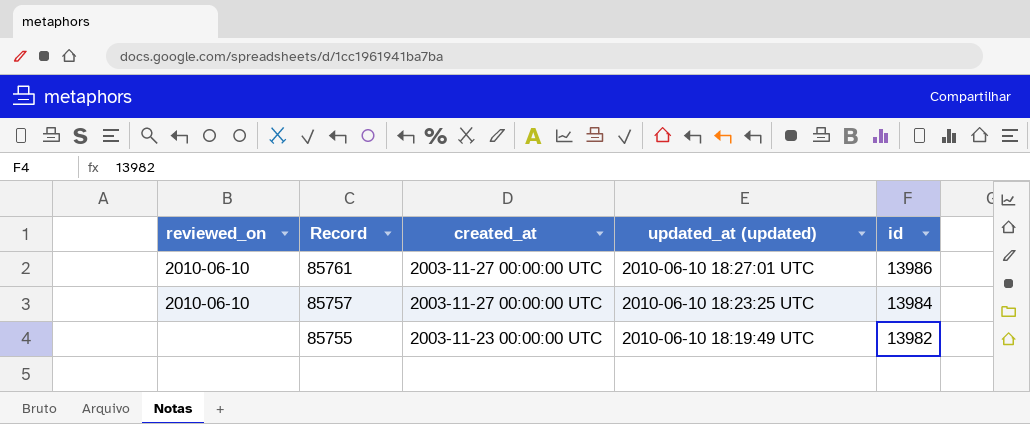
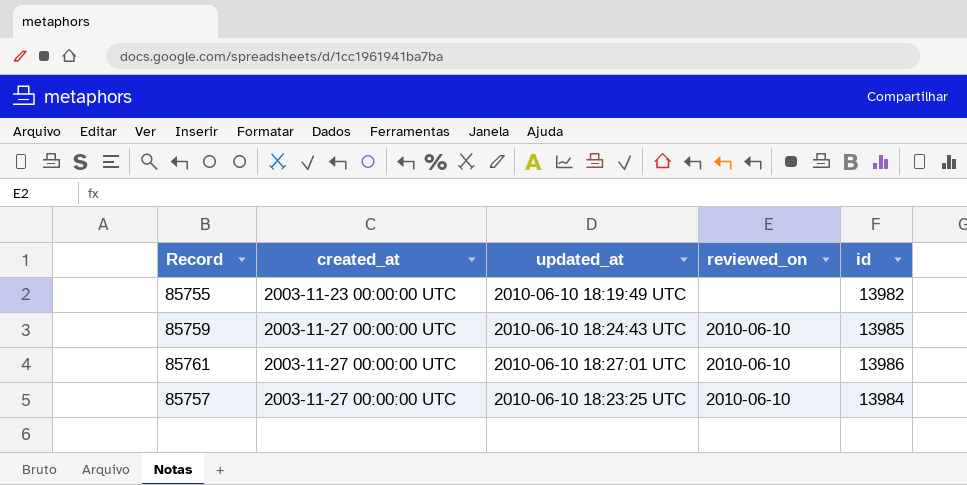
row order: Record descending -> created_at ascending
column name: updated_at (updated) -> updated_at
column reviewed_on | position: 1 -> 4
row 85759: none -> 2003-11-27 00:00:00 UTC | 2010-06-10 18:24:43 UTC | 2010-06-10 | 13985

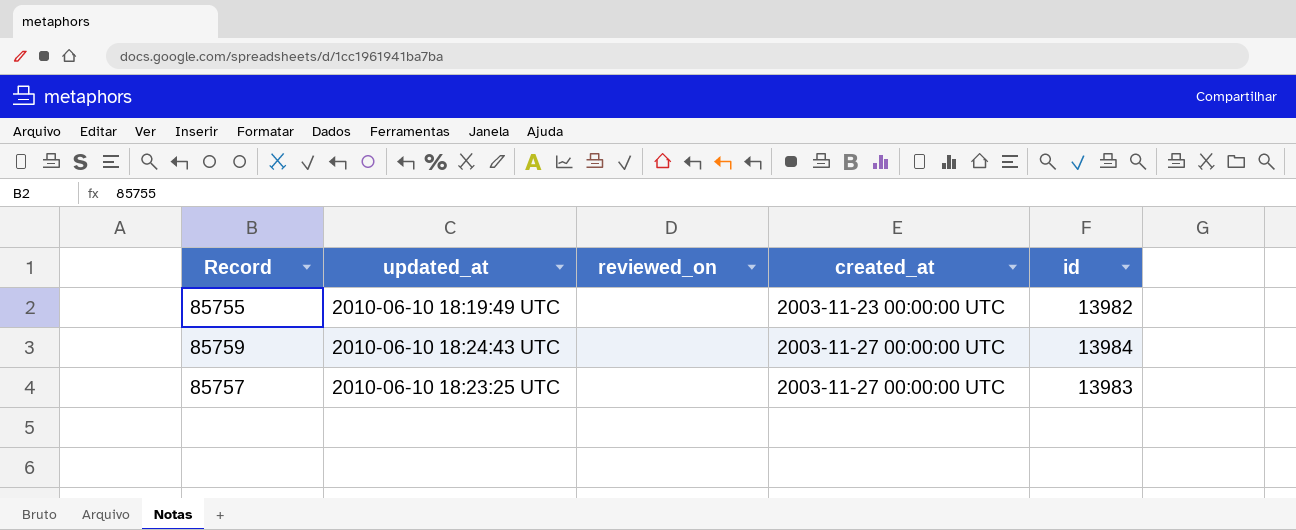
column created_at | position: 2 -> 4
row 85761: 2003-11-27 00:00:00 UTC | 2010-06-10 18:27:01 UTC | 2010-06-10 | 13986 -> none
85759 | reviewed_on: 2010-06-10 -> none
85759 | id: 13985 -> 13984
85757 | reviewed_on: 2010-06-10 -> none
85757 | id: 13984 -> 13983

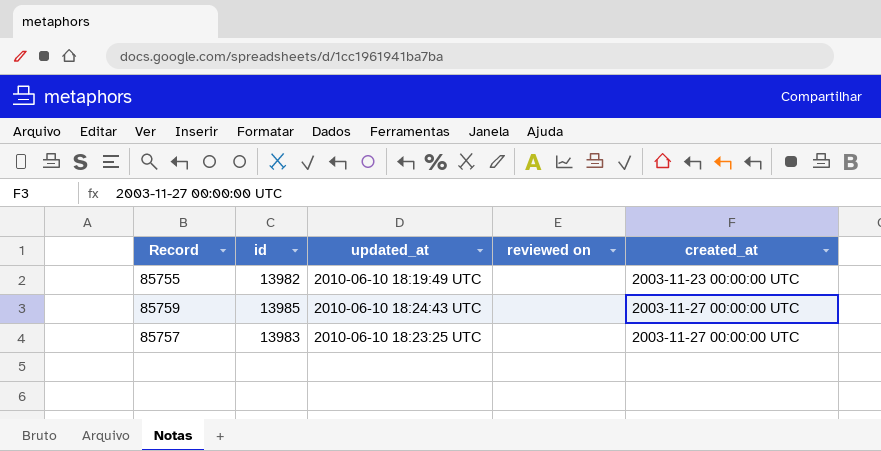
column id | position: 5 -> 2
column name: reviewed_on -> reviewed on
85759 | id: 13984 -> 13985

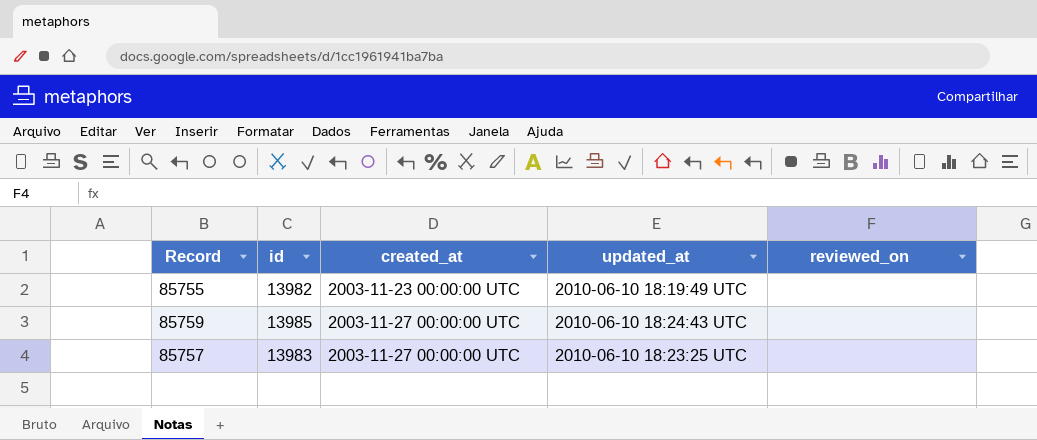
column created_at | position: 5 -> 3
column name: reviewed on -> reviewed_on

